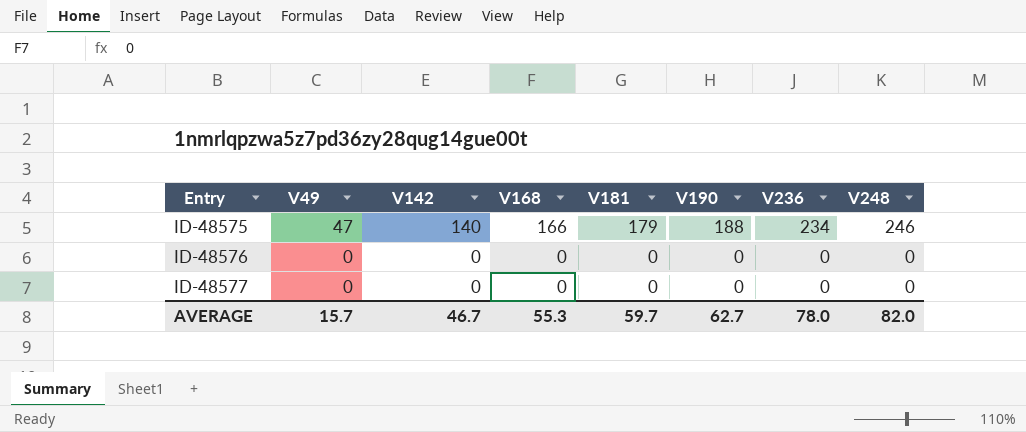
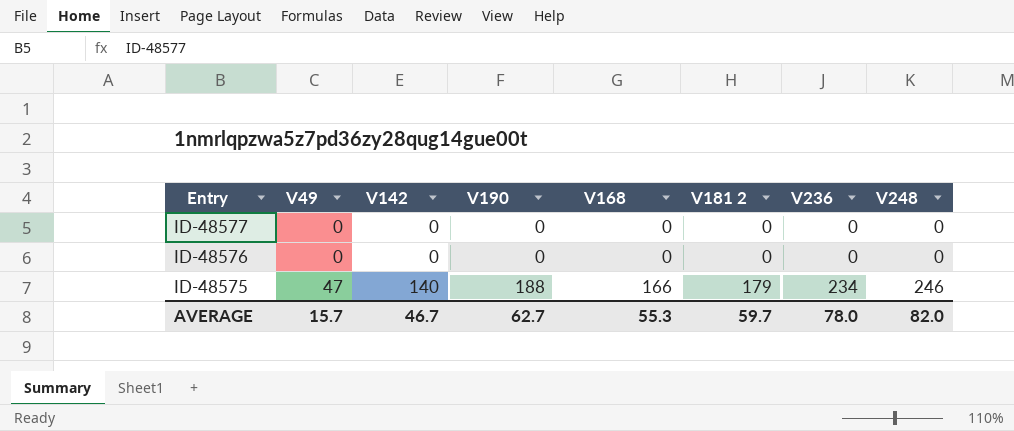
row order: Entry ascending -> Entry descending
column V190 | position: 6 -> 4
column name: V181 -> V181 2

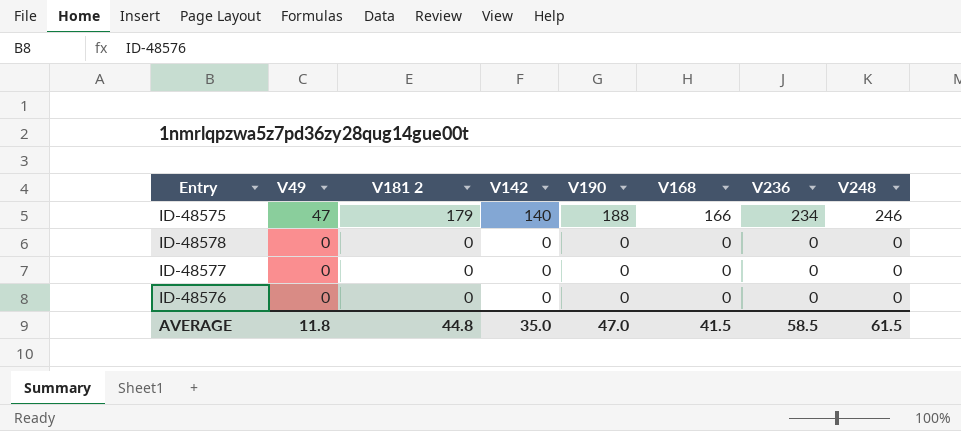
row order: Entry descending -> V49 descending
column V181 2 | position: 6 -> 3
row ID-48578: none -> 0 | 0 | 0 | 0 | 0 | 0 | 0
AVERAGE | V49: 15.7 -> 11.8
AVERAGE | V181 2: 59.7 -> 44.8
AVERAGE | V142: 46.7 -> 35.0
AVERAGE | V190: 62.7 -> 47.0
AVERAGE | V168: 55.3 -> 41.5
AVERAGE | V236: 78.0 -> 58.5
AVERAGE | V248: 82.0 -> 61.5

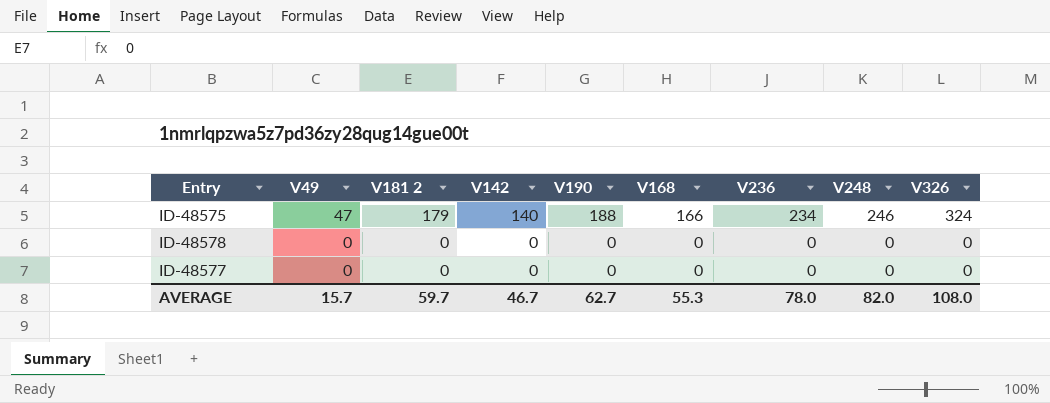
column V326 | position: none -> 9
row ID-48576: 0 | 0 | 0 | 0 | 0 | 0 | 0 -> none
AVERAGE | V49: 11.8 -> 15.7
AVERAGE | V181 2: 44.8 -> 59.7
AVERAGE | V142: 35.0 -> 46.7
AVERAGE | V190: 47.0 -> 62.7
AVERAGE | V168: 41.5 -> 55.3
AVERAGE | V236: 58.5 -> 78.0
AVERAGE | V248: 61.5 -> 82.0

